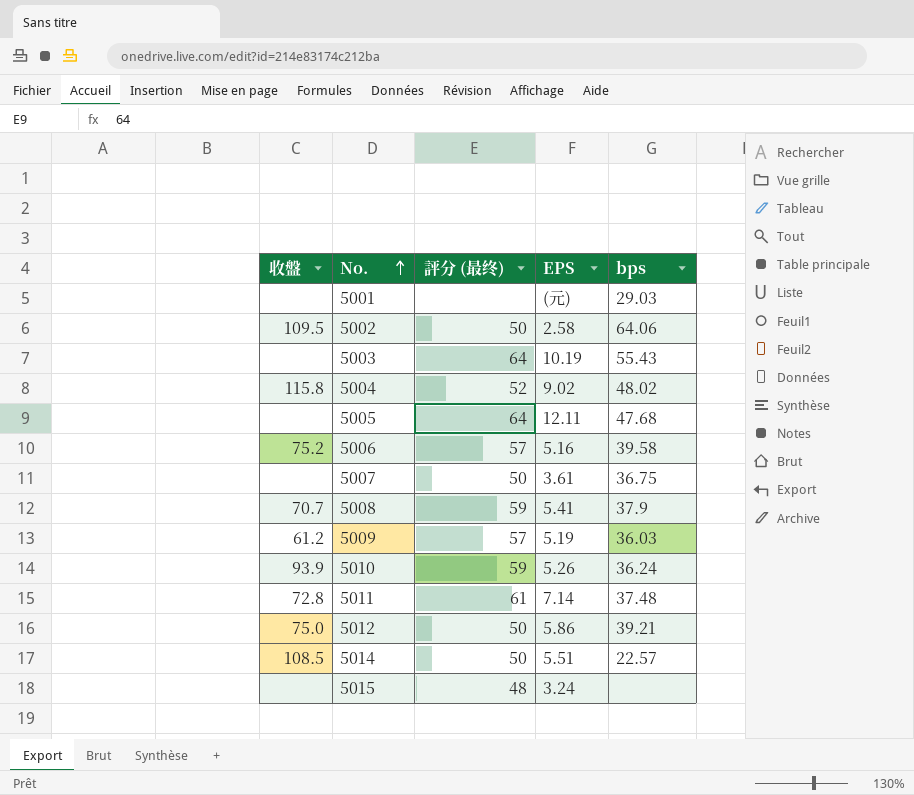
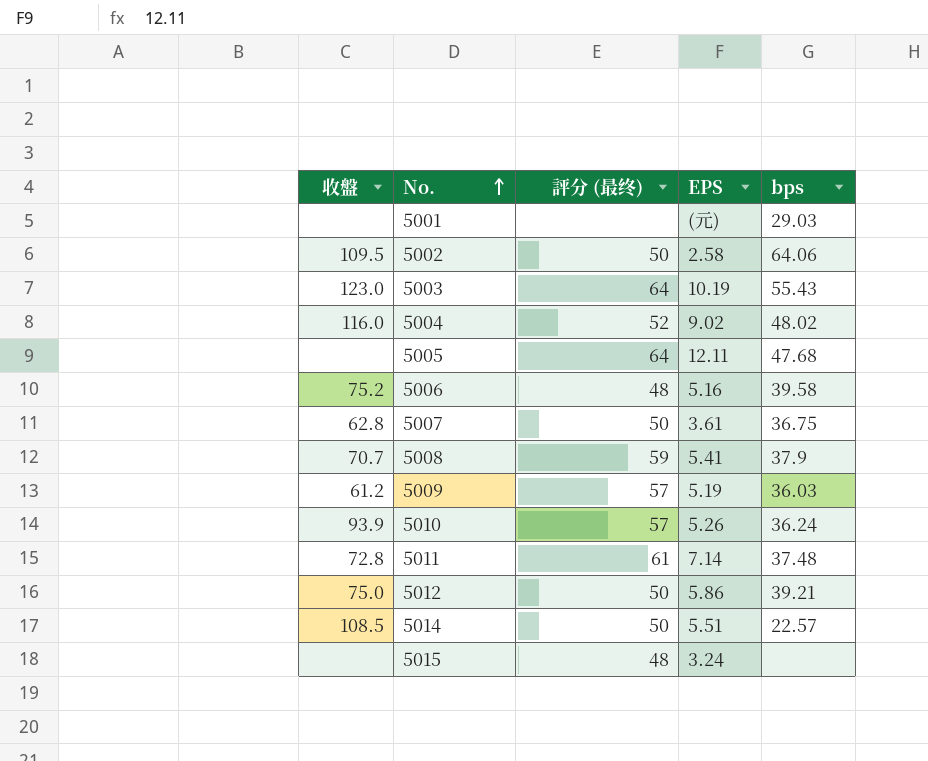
5003 | 收盤: none -> 123.0
5004 | 收盤: 115.8 -> 116.0
5006 | 評分 (最终): 57 -> 48
5007 | 收盤: none -> 62.8
5010 | 評分 (最终): 59 -> 57

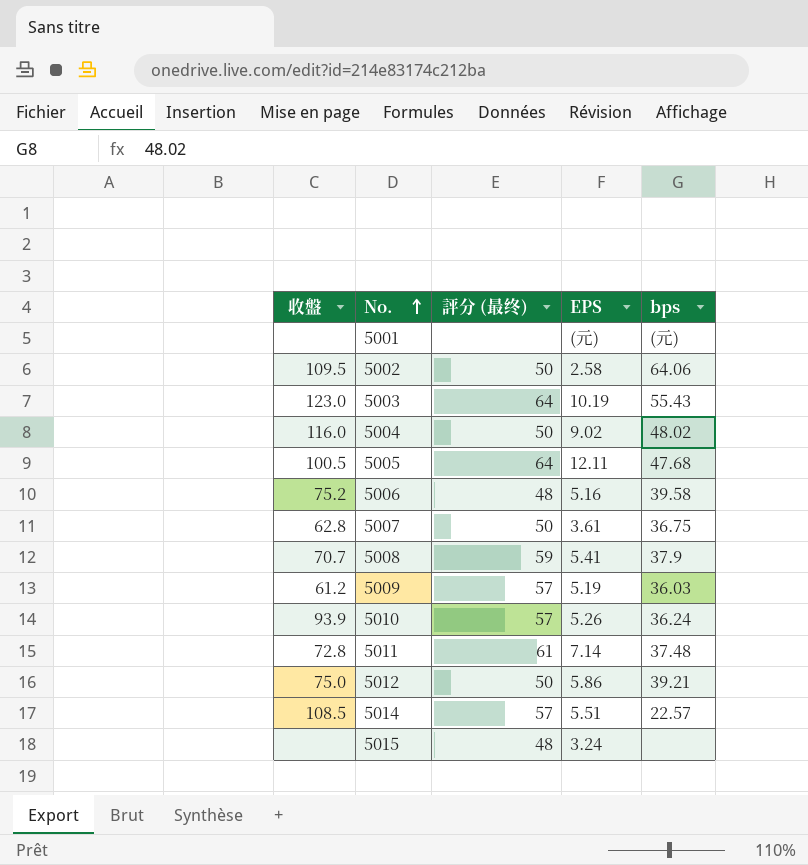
5001 | bps: 29.03 -> (元)
5004 | 評分 (最终): 52 -> 50
5005 | 收盤: none -> 100.5
5014 | 評分 (最终): 50 -> 57

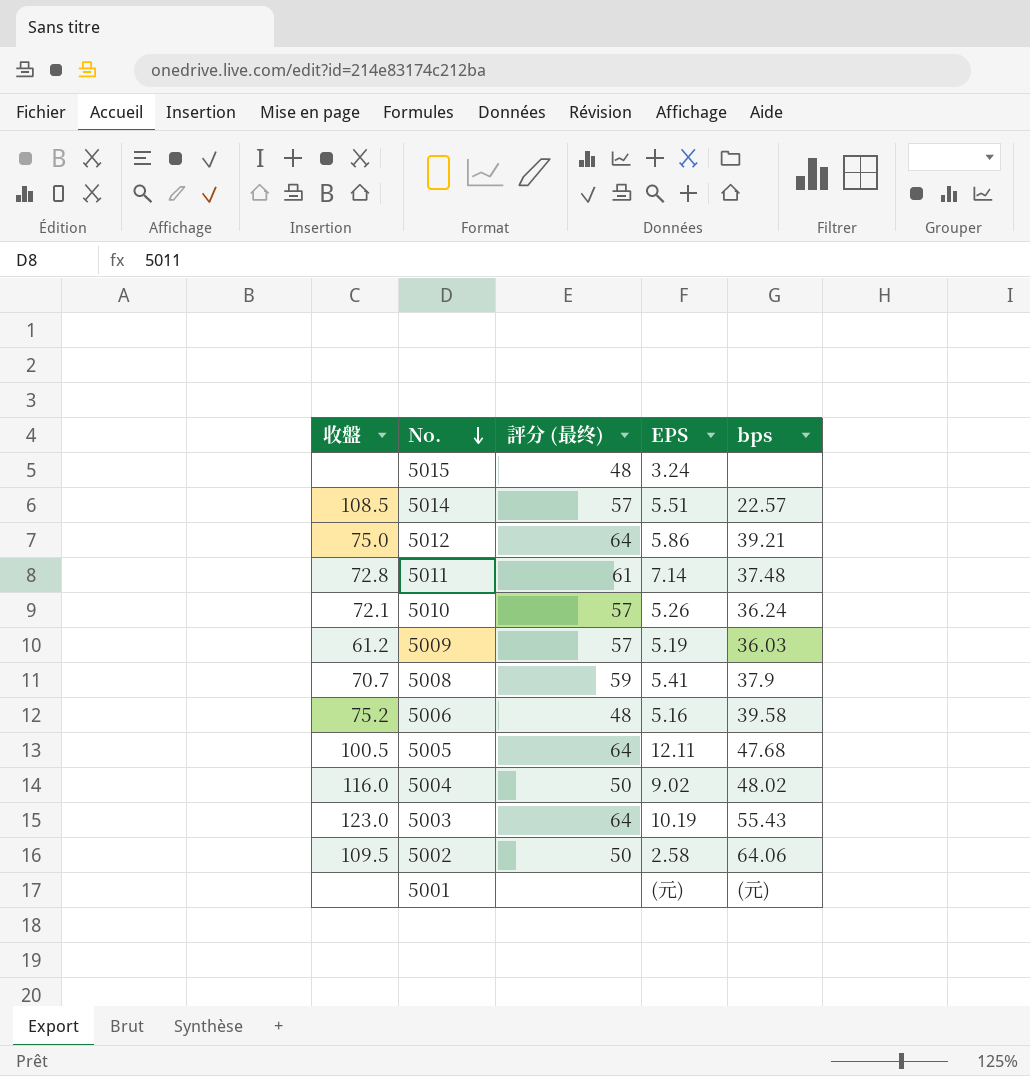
row order: No. ascending -> No. descending
row 5007: 62.8 | 50 | 3.61 | 36.75 -> none
5012 | 評分 (最终): 50 -> 64
5010 | 收盤: 93.9 -> 72.1

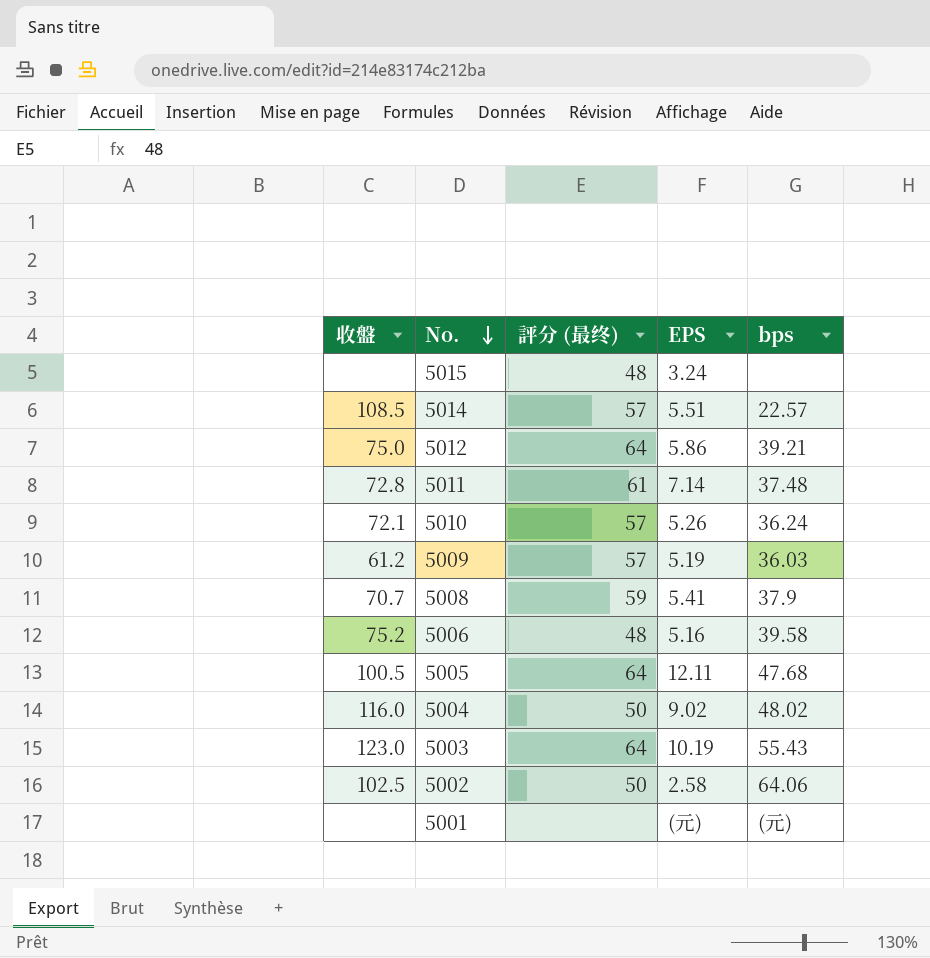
5002 | 收盤: 109.5 -> 102.5

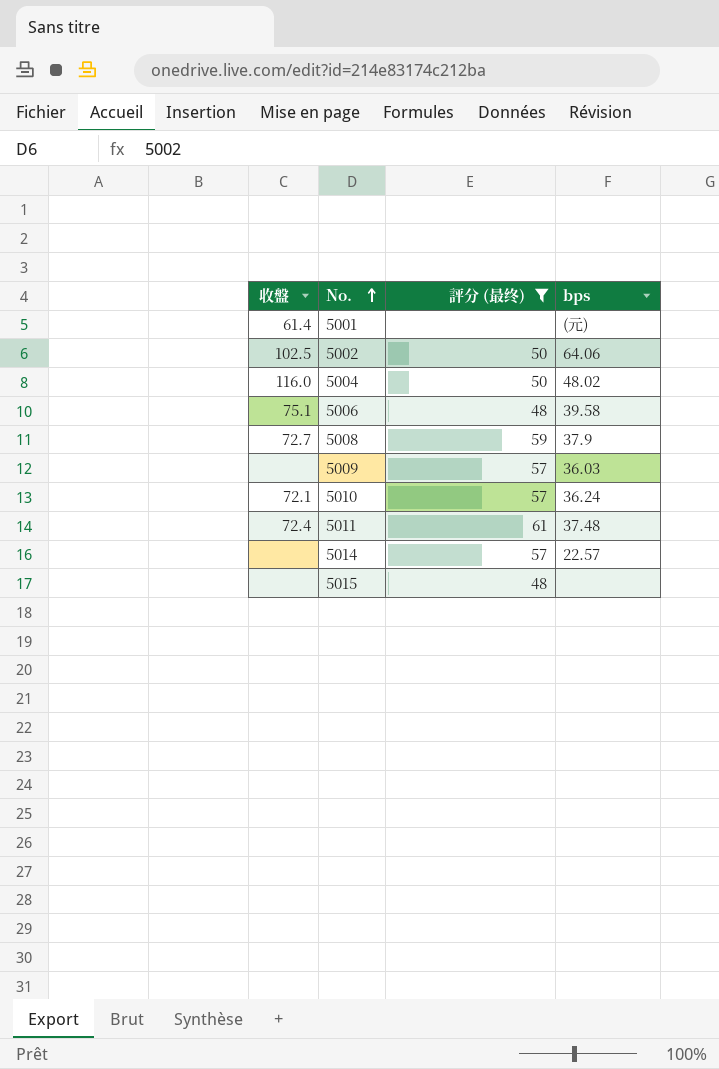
filter: none -> 評分 (最终) != 64
row order: No. descending -> No. ascending
column EPS | position: 4 -> none
5001 | 收盤: none -> 61.4
5006 | 收盤: 75.2 -> 75.1
5008 | 收盤: 70.7 -> 72.7
5009 | 收盤: 61.2 -> none
5011 | 收盤: 72.8 -> 72.4
5014 | 收盤: 108.5 -> none

